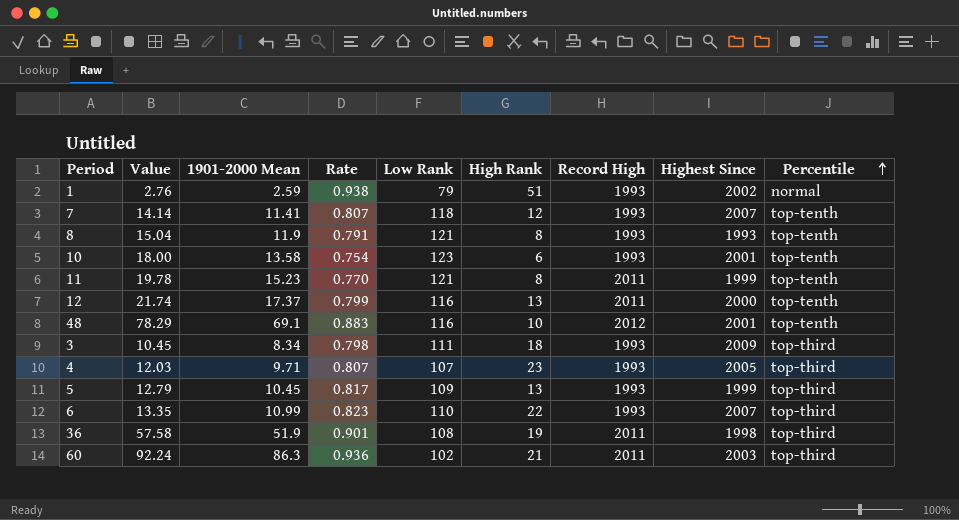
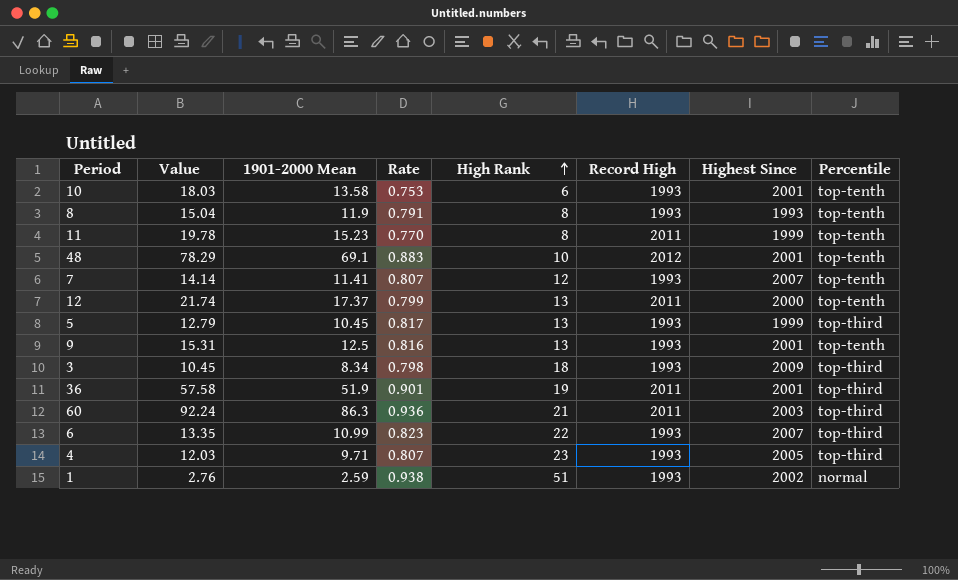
row order: Percentile ascending -> High Rank ascending
column Low Rank | position: 5 -> none
10 | Value: 18.00 -> 18.03
10 | Rate: 0.754 -> 0.753
row 9: none -> 15.31 | 12.5 | 0.816 | 13 | 1993 | 2001 | top-tenth
36 | Highest Since: 1998 -> 2001

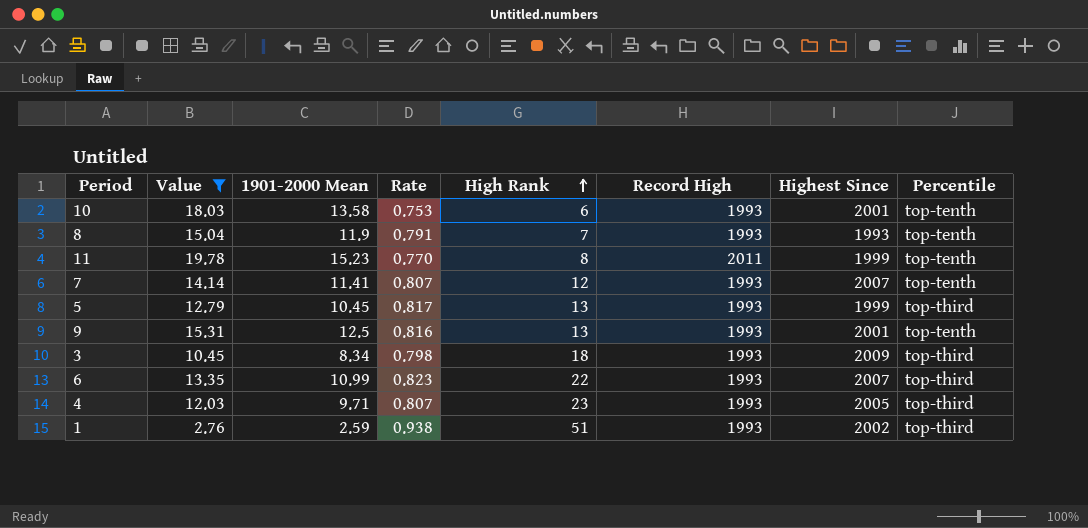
filter: none -> Value <= 19.78
8 | High Rank: 8 -> 7
1 | Percentile: normal -> top-third

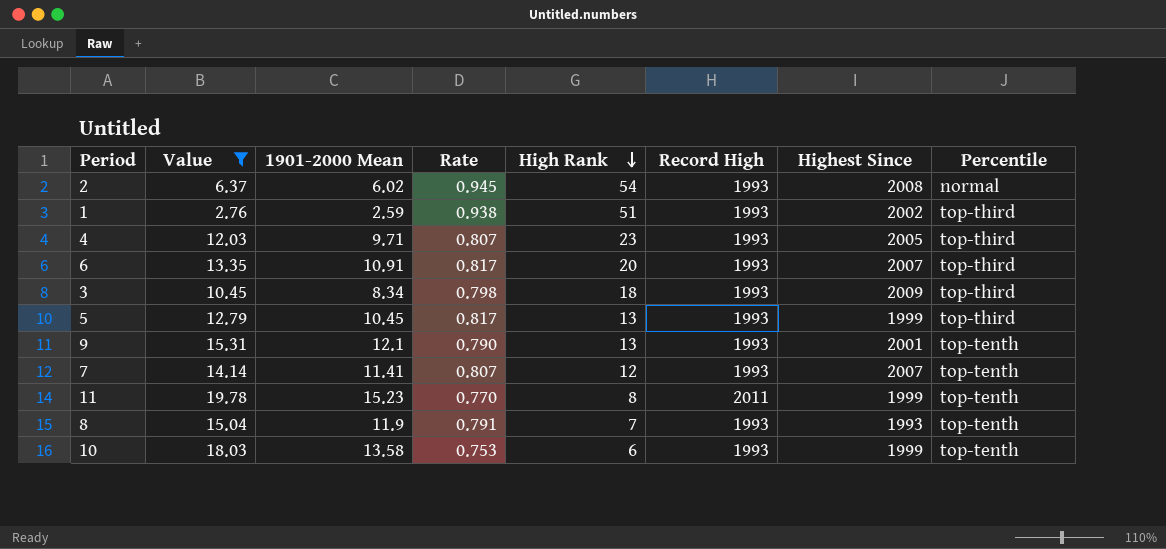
row order: High Rank ascending -> High Rank descending
row 2: none -> 6.37 | 6.02 | 0.945 | 54 | 1993 | 2008 | normal
6 | 1901-2000 Mean: 10.99 -> 10.91
6 | Rate: 0.823 -> 0.817
6 | High Rank: 22 -> 20
9 | 1901-2000 Mean: 12.5 -> 12.1
9 | Rate: 0.816 -> 0.790
10 | Highest Since: 2001 -> 1999

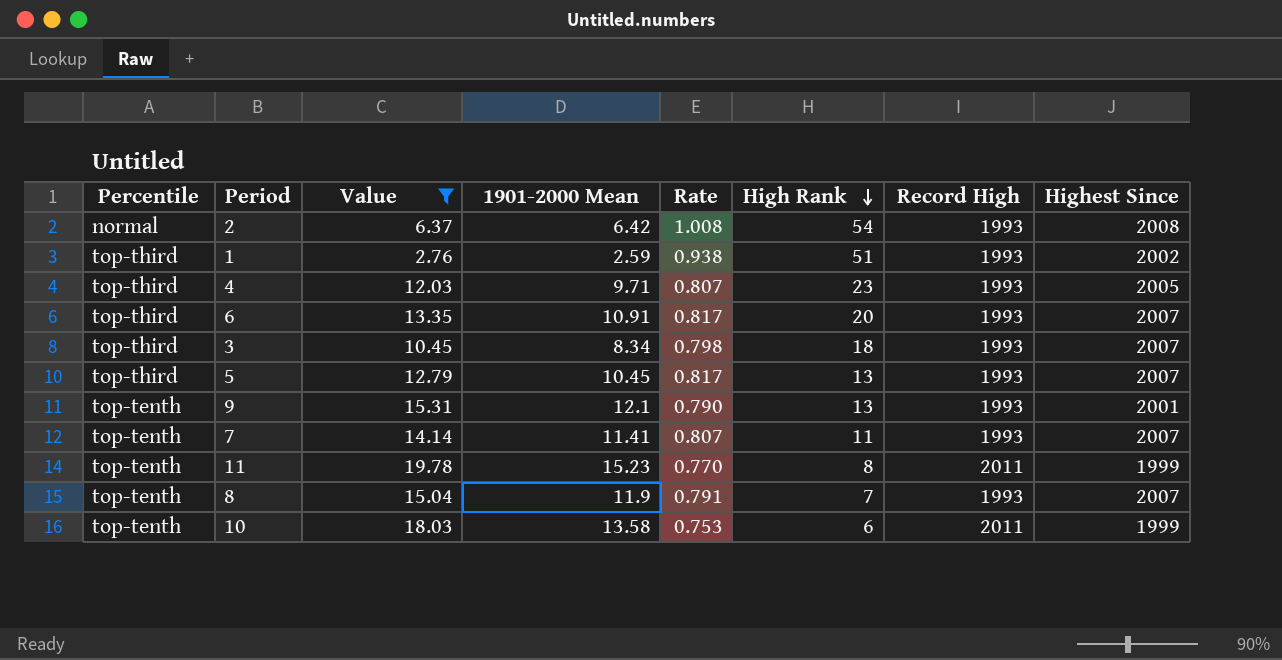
column Percentile | position: 8 -> 1
2 | 1901-2000 Mean: 6.02 -> 6.42
2 | Rate: 0.945 -> 1.008
3 | Highest Since: 2009 -> 2007
5 | Highest Since: 1999 -> 2007
7 | High Rank: 12 -> 11
8 | Highest Since: 1993 -> 2007
10 | Record High: 1993 -> 2011

